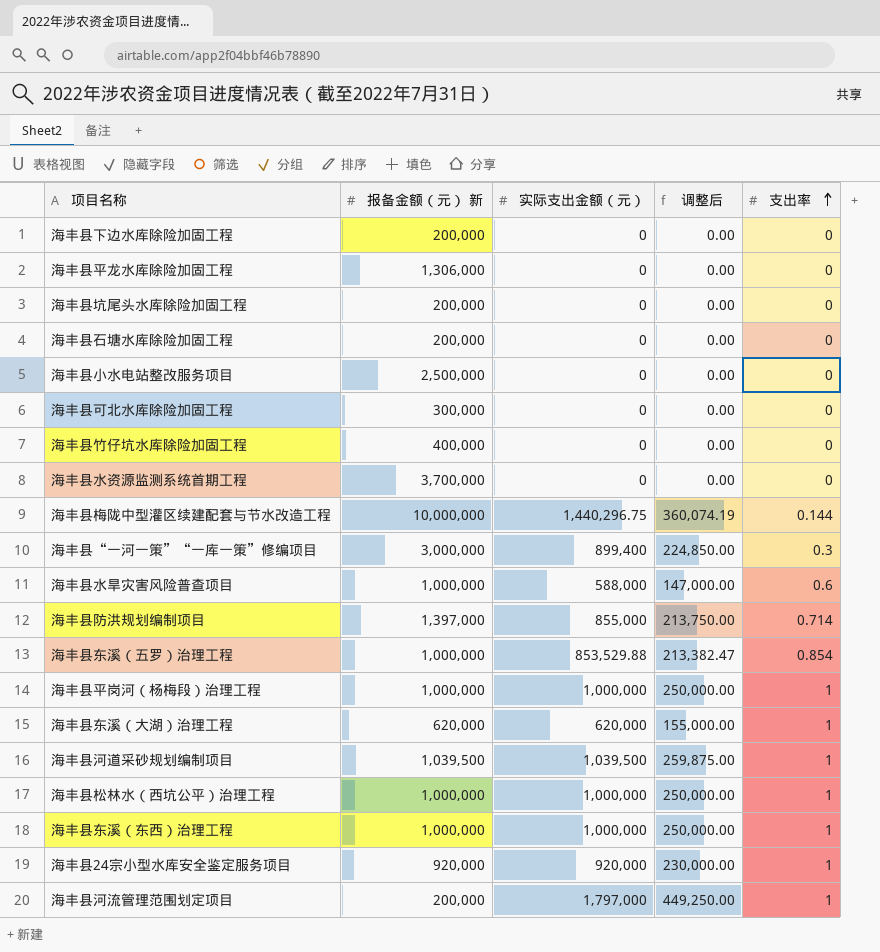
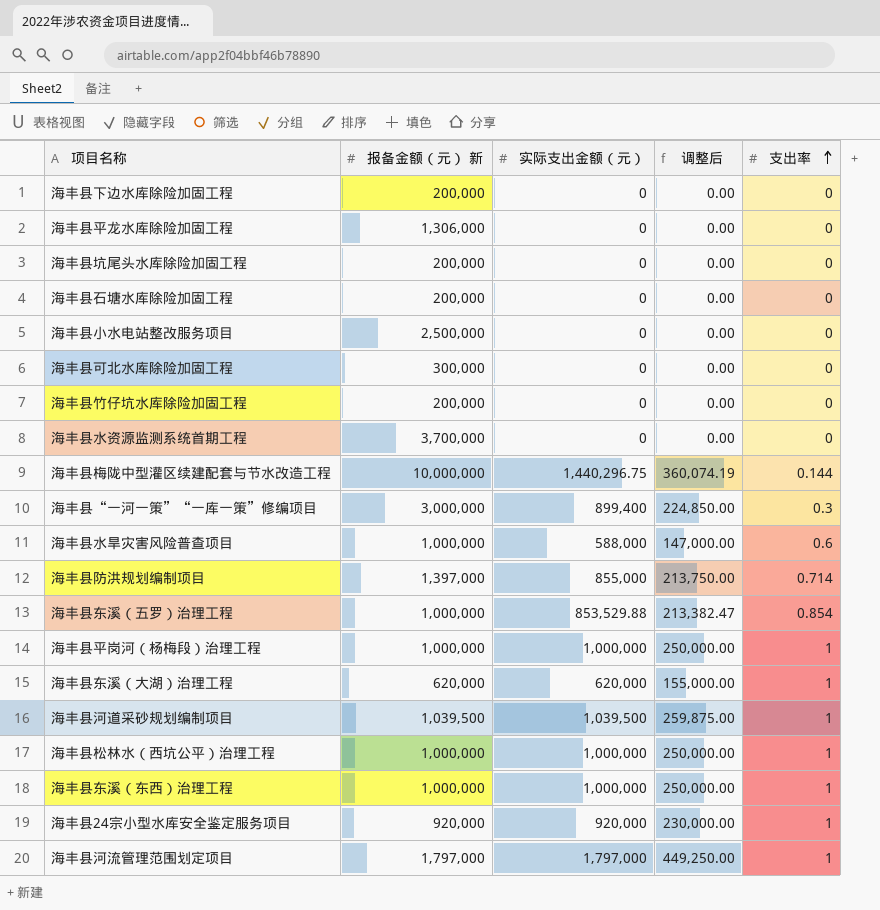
海丰县竹仔坑水库除险加固工程 | 报备金额（元） 新: 400,000 -> 200,000
海丰县河流管理范围划定项目 | 报备金额（元） 新: 200,000 -> 1,797,000

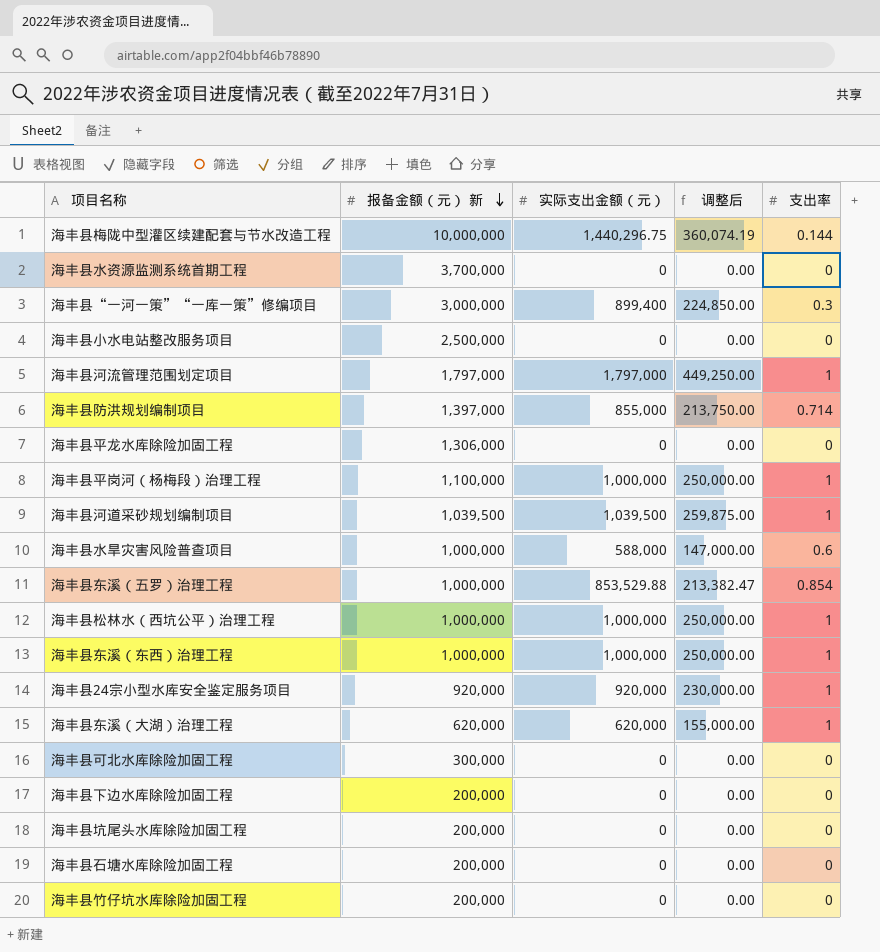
row order: 支出率 ascending -> 报备金额（元） 新 descending
海丰县平岗河（杨梅段）治理工程 | 报备金额（元） 新: 1,000,000 -> 1,100,000

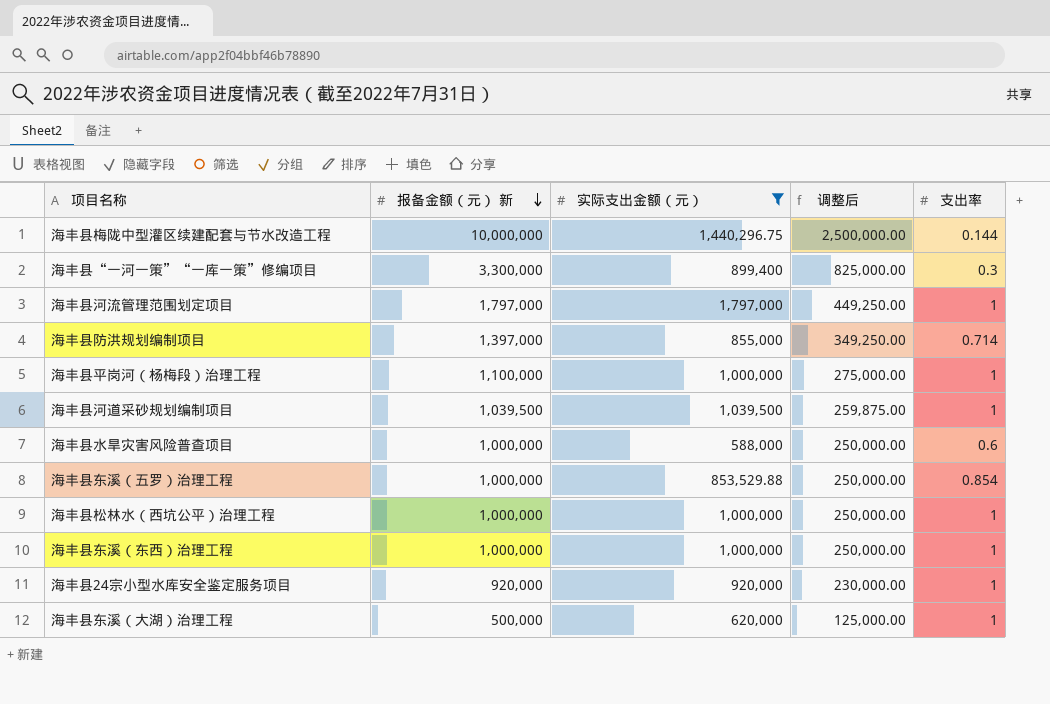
filter: none -> 实际支出金额（元） != 0
column 调整后 | formula: [实际支出金额（元）] * 0.25 -> [报备金额（元） 新] * 0.25
海丰县“一河一策”“一库一策”修编项目 | 报备金额（元） 新: 3,000,000 -> 3,300,000
海丰县东溪（大湖）治理工程 | 报备金额（元） 新: 620,000 -> 500,000

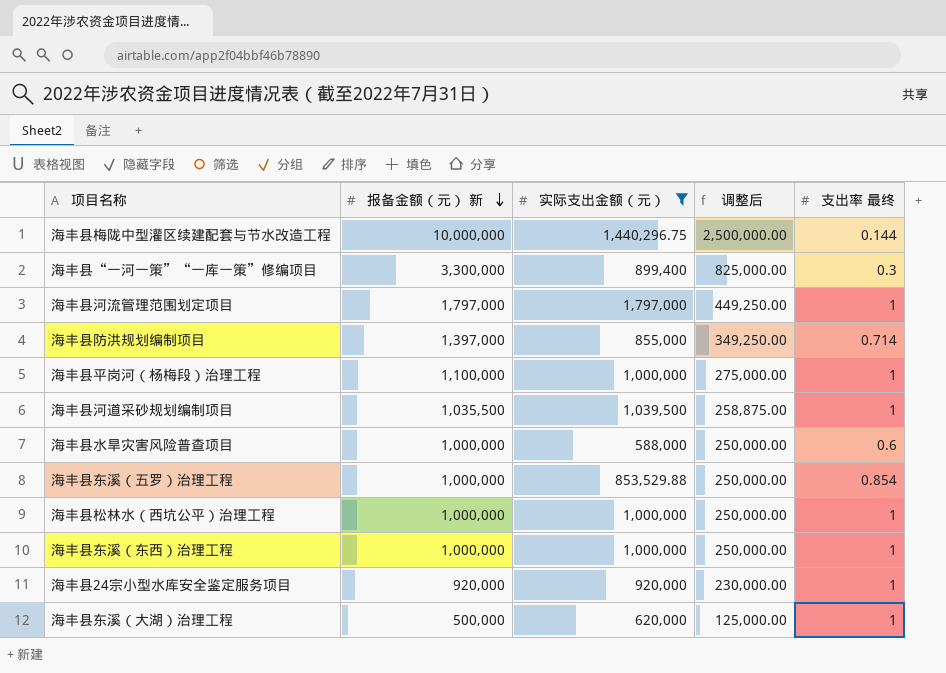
column name: 支出率 -> 支出率 最终
海丰县河道采砂规划编制项目 | 报备金额（元） 新: 1,039,500 -> 1,035,500
海丰县河道采砂规划编制项目 | 调整后: 259,875.00 -> 258,875.00

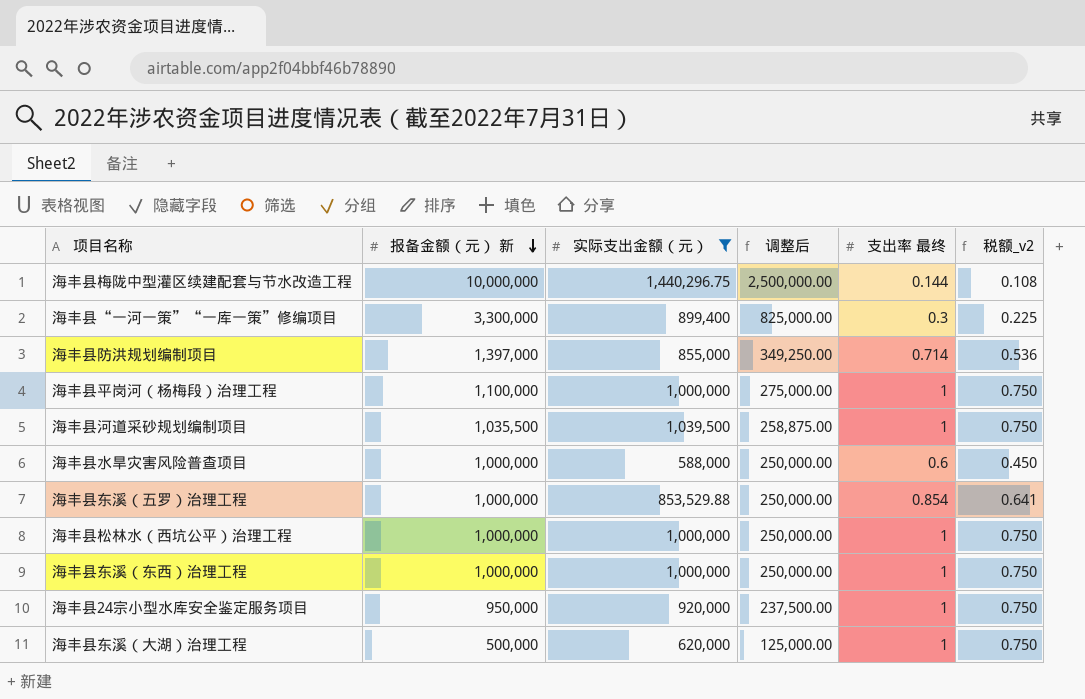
column 税额_v2 | formula: none -> [支出率 最终] * 0.75
row 海丰县河流管理范围划定项目: 1,797,000 | 1,797,000 | 449,250.00 | 1 -> none
海丰县24宗小型水库安全鉴定服务项目 | 报备金额（元） 新: 920,000 -> 950,000
海丰县24宗小型水库安全鉴定服务项目 | 调整后: 230,000.00 -> 237,500.00

